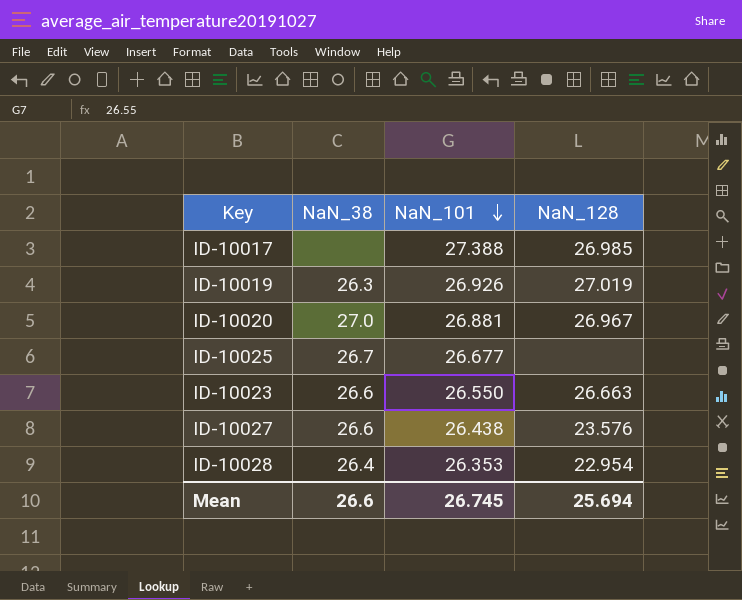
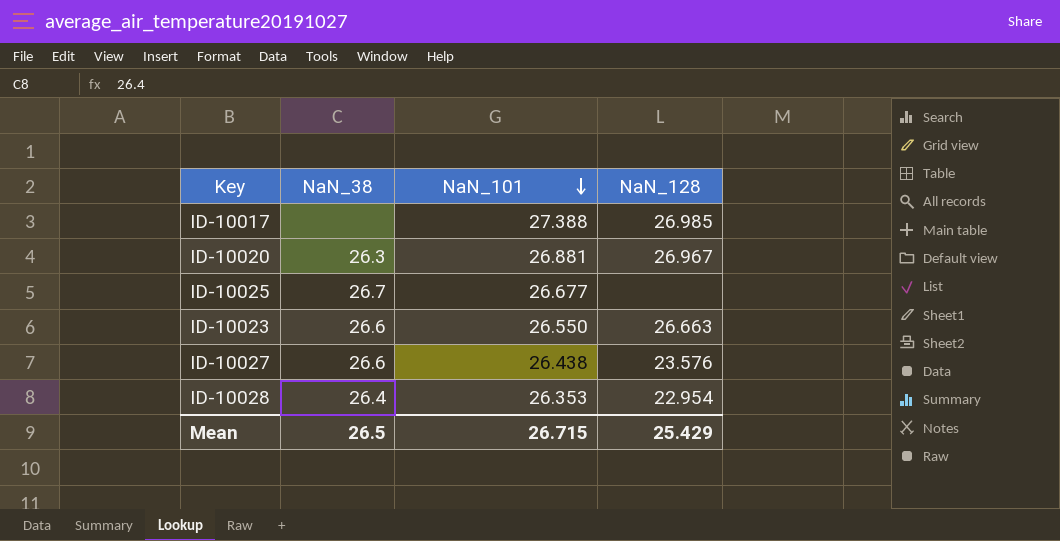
row ID-10019: 26.3 | 26.926 | 27.019 -> none
ID-10020 | NaN_38: 27.0 -> 26.3
Mean | NaN_38: 26.6 -> 26.5
Mean | NaN_101: 26.745 -> 26.715
Mean | NaN_128: 25.694 -> 25.429

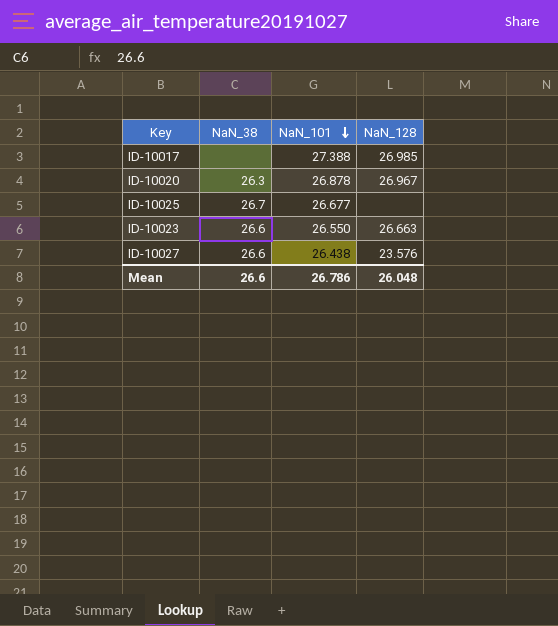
row ID-10028: 26.4 | 26.353 | 22.954 -> none
ID-10020 | NaN_101: 26.881 -> 26.878
Mean | NaN_38: 26.5 -> 26.6
Mean | NaN_101: 26.715 -> 26.786
Mean | NaN_128: 25.429 -> 26.048

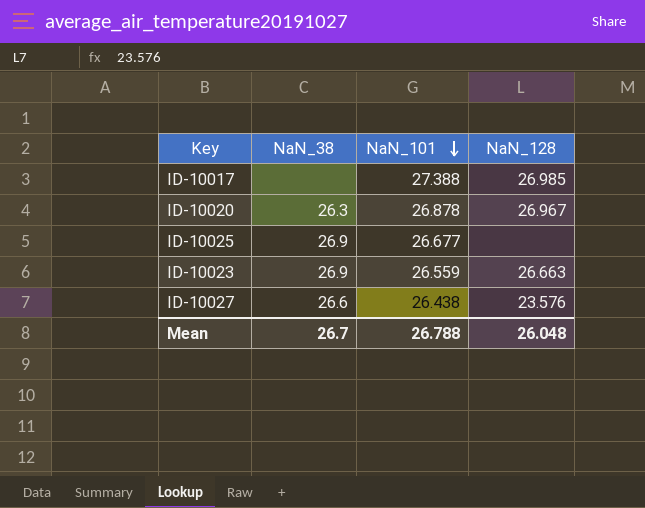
ID-10025 | NaN_38: 26.7 -> 26.9
ID-10023 | NaN_38: 26.6 -> 26.9
ID-10023 | NaN_101: 26.550 -> 26.559
Mean | NaN_38: 26.6 -> 26.7
Mean | NaN_101: 26.786 -> 26.788

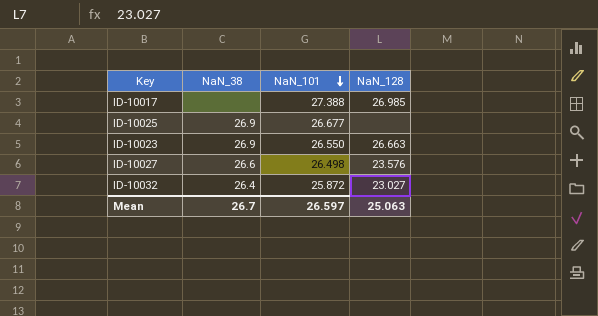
row ID-10020: 26.3 | 26.878 | 26.967 -> none
ID-10023 | NaN_101: 26.559 -> 26.550
ID-10027 | NaN_101: 26.438 -> 26.498
row ID-10032: none -> 26.4 | 25.872 | 23.027
Mean | NaN_101: 26.788 -> 26.597
Mean | NaN_128: 26.048 -> 25.063

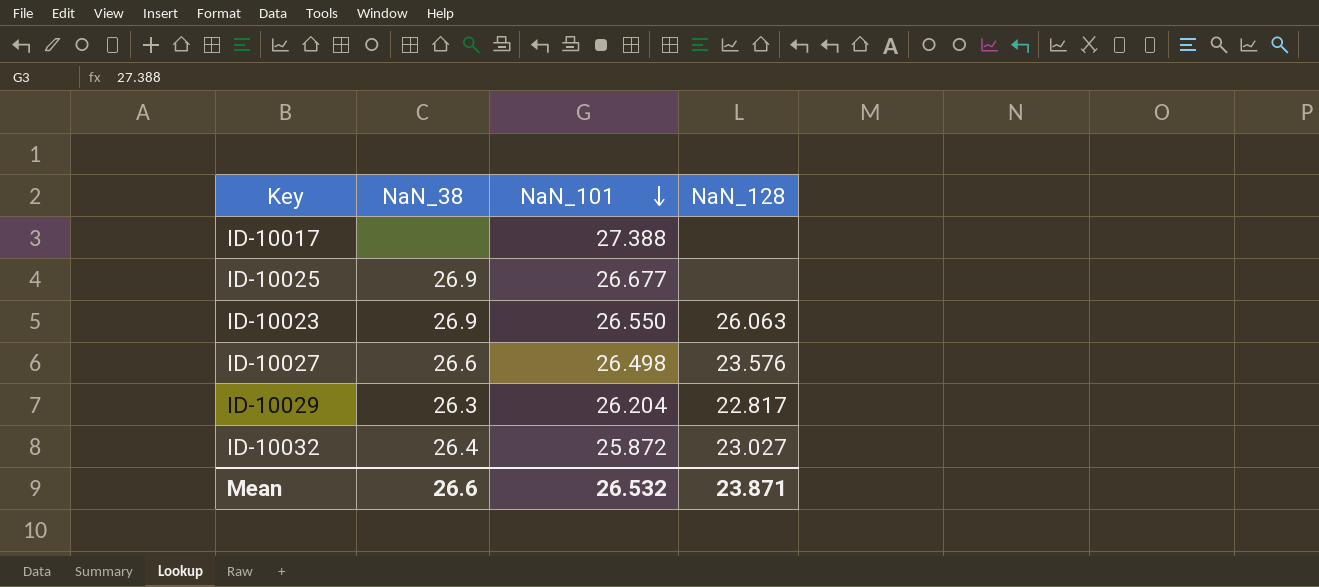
ID-10017 | NaN_128: 26.985 -> none
ID-10023 | NaN_128: 26.663 -> 26.063
row ID-10029: none -> 26.3 | 26.204 | 22.817
Mean | NaN_38: 26.7 -> 26.6
Mean | NaN_101: 26.597 -> 26.532
Mean | NaN_128: 25.063 -> 23.871

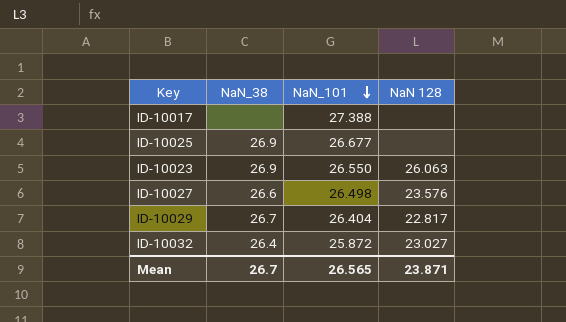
column name: NaN_128 -> NaN 128
ID-10029 | NaN_38: 26.3 -> 26.7
ID-10029 | NaN_101: 26.204 -> 26.404
Mean | NaN_38: 26.6 -> 26.7
Mean | NaN_101: 26.532 -> 26.565

